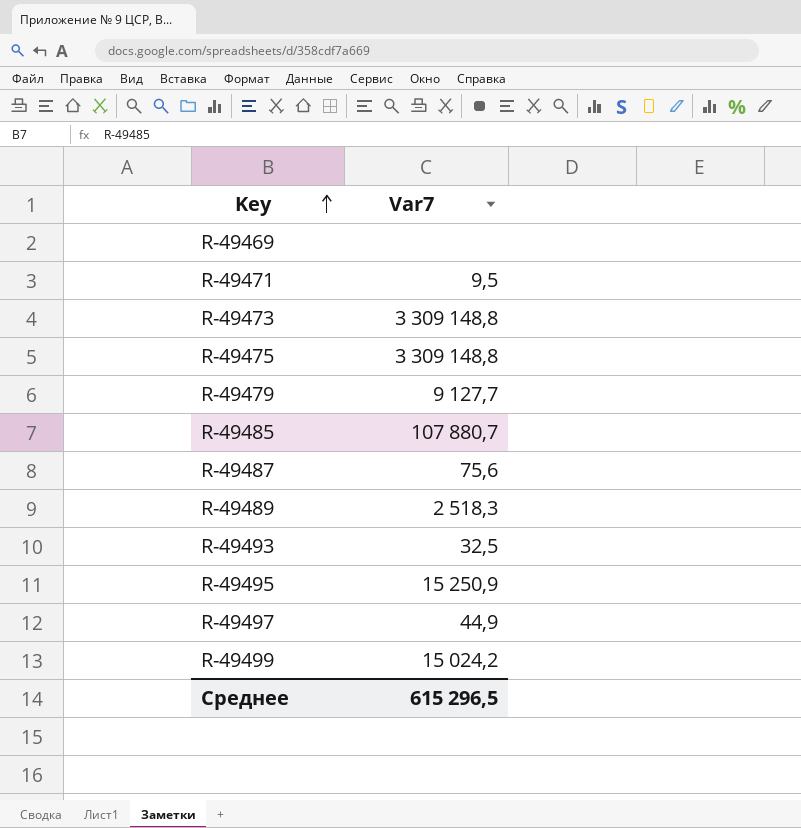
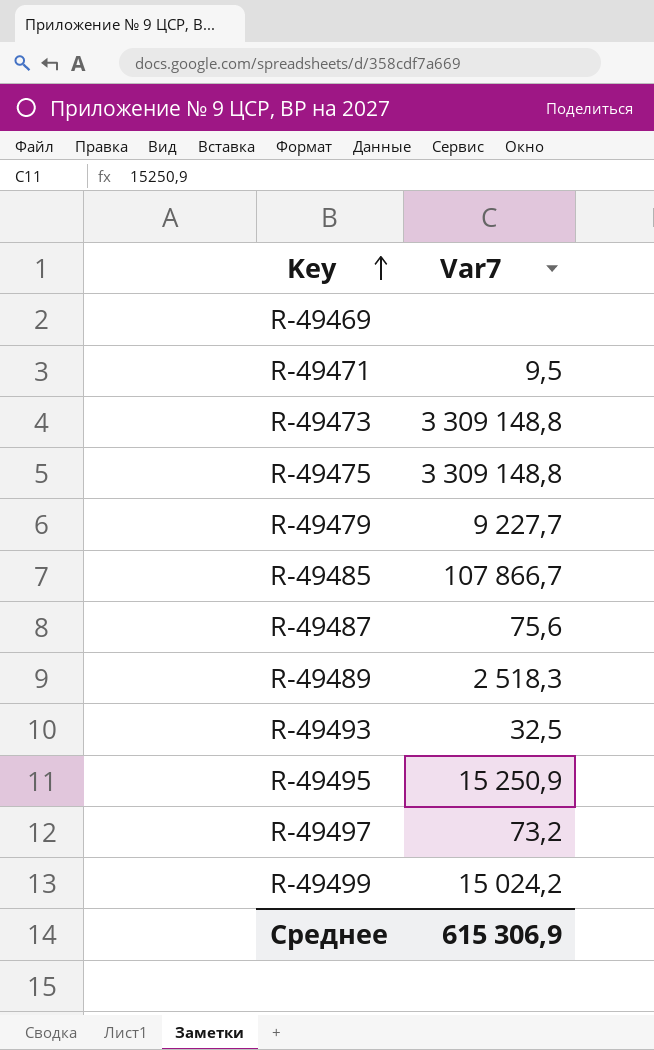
R-49479 | Var7: 9 127,7 -> 9 227,7
R-49485 | Var7: 107 880,7 -> 107 866,7
R-49497 | Var7: 44,9 -> 73,2
Среднее | Var7: 615 296,5 -> 615 306,9

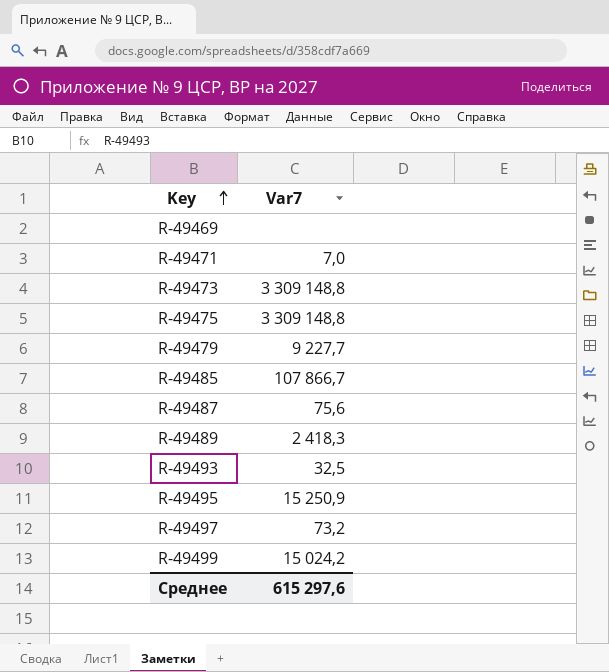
R-49471 | Var7: 9,5 -> 7,0
R-49489 | Var7: 2 518,3 -> 2 418,3
Среднее | Var7: 615 306,9 -> 615 297,6

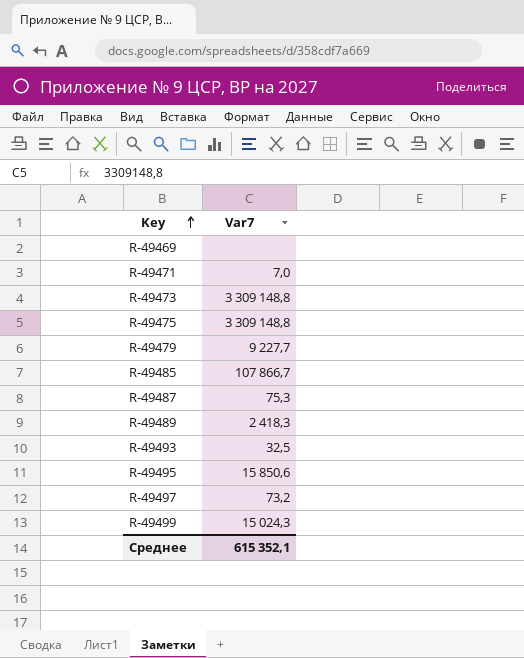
R-49487 | Var7: 75,6 -> 75,3
R-49495 | Var7: 15 250,9 -> 15 850,6
R-49499 | Var7: 15 024,2 -> 15 024,3
Среднее | Var7: 615 297,6 -> 615 352,1

